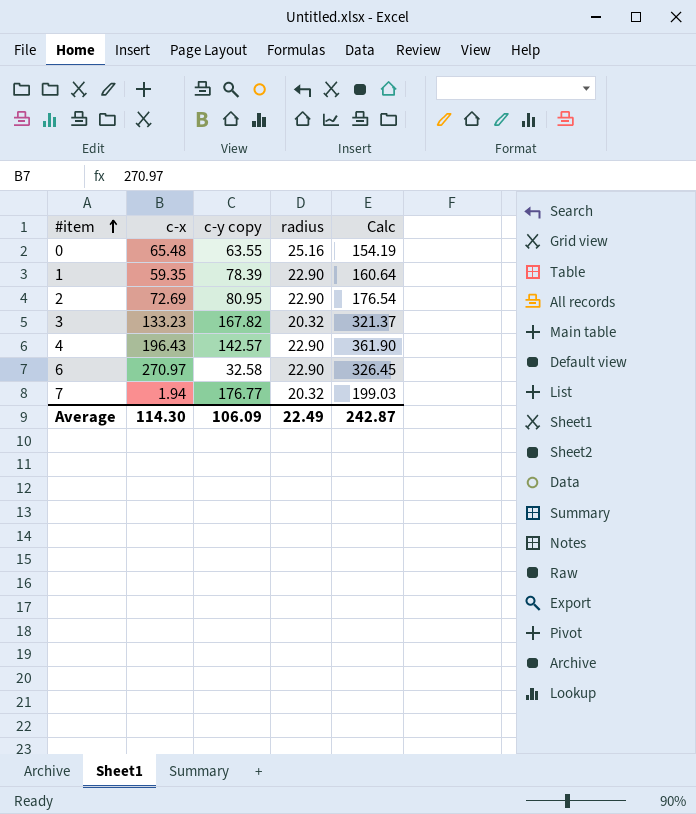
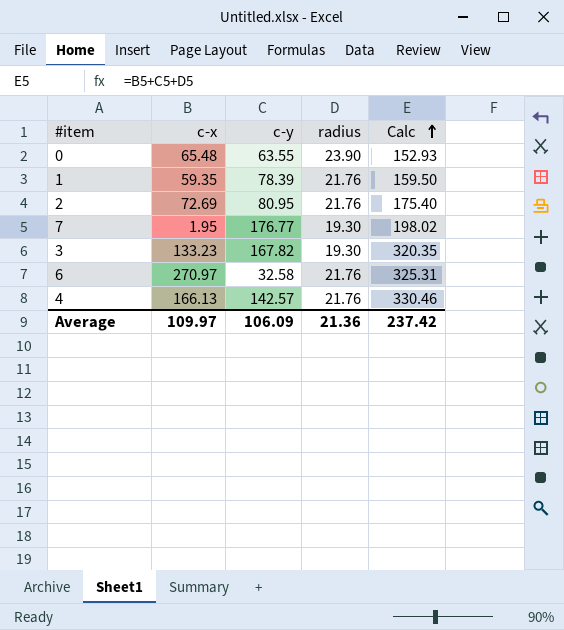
row order: #item ascending -> Calc ascending
column name: c-y copy -> c-y
0 | radius: 25.16 -> 23.90
0 | Calc: 154.19 -> 152.93
1 | radius: 22.90 -> 21.76
1 | Calc: 160.64 -> 159.50
2 | radius: 22.90 -> 21.76
2 | Calc: 176.54 -> 175.40
7 | c-x: 1.94 -> 1.95
7 | radius: 20.32 -> 19.30
7 | Calc: 199.03 -> 198.02
3 | radius: 20.32 -> 19.30
3 | Calc: 321.37 -> 320.35
6 | radius: 22.90 -> 21.76
6 | Calc: 326.45 -> 325.31
4 | c-x: 196.43 -> 166.13
4 | radius: 22.90 -> 21.76
4 | Calc: 361.90 -> 330.46
Average | c-x: 114.30 -> 109.97
Average | radius: 22.49 -> 21.36
Average | Calc: 242.87 -> 237.42

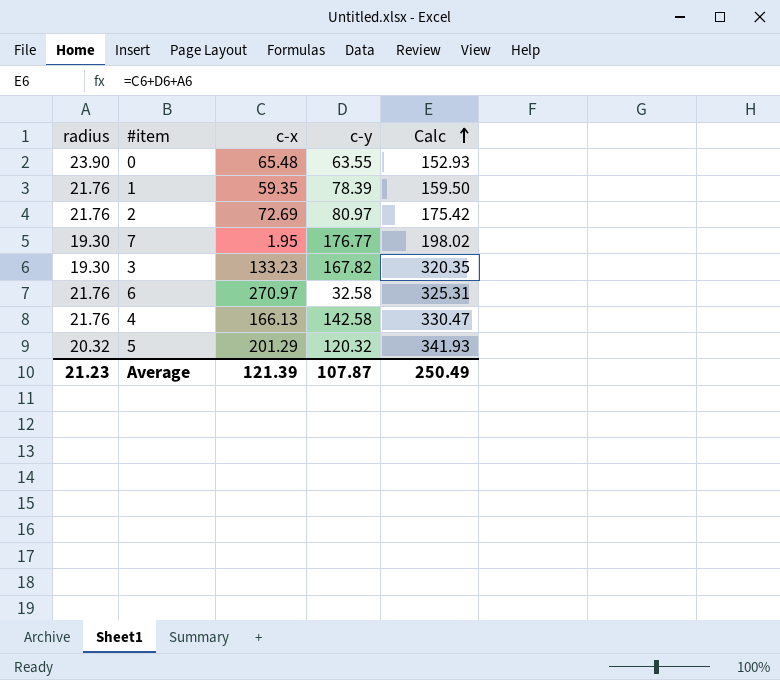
column radius | position: 4 -> 1
2 | c-y: 80.95 -> 80.97
2 | Calc: 175.40 -> 175.42
4 | c-y: 142.57 -> 142.58
4 | Calc: 330.46 -> 330.47
row 5: none -> 20.32 | 201.29 | 120.32 | 341.93
Average | radius: 21.36 -> 21.23
Average | c-x: 109.97 -> 121.39
Average | c-y: 106.09 -> 107.87
Average | Calc: 237.42 -> 250.49

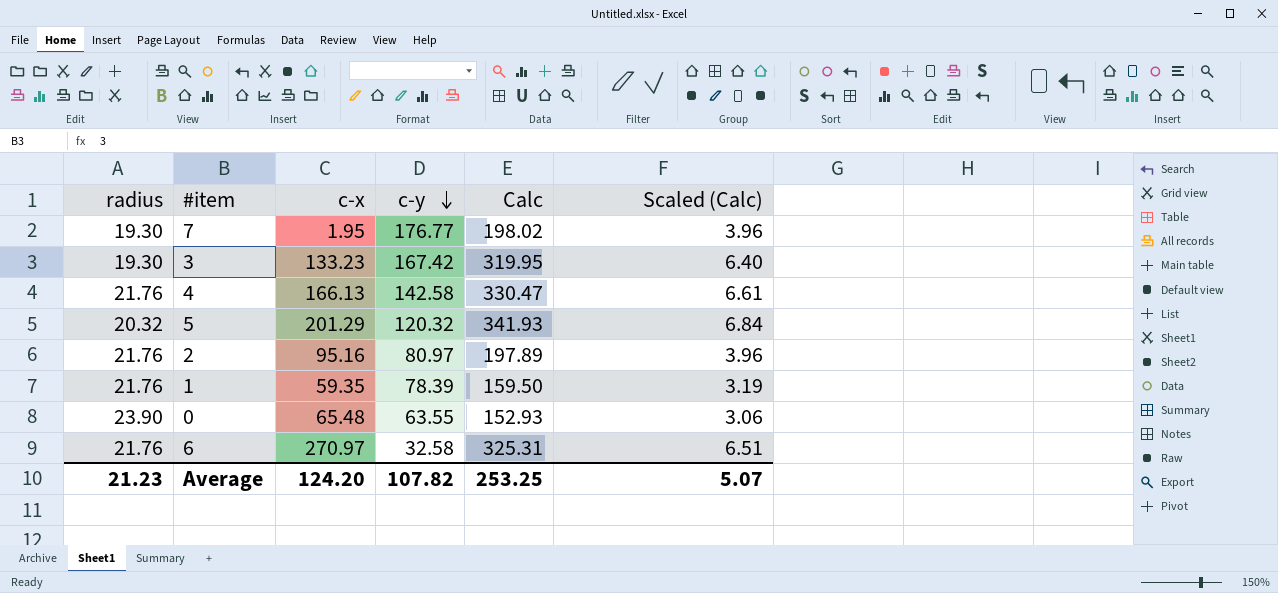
row order: Calc ascending -> c-y descending
column Scaled (Calc) | formula: none -> [Calc] * 0.02
3 | c-y: 167.82 -> 167.42
3 | Calc: 320.35 -> 319.95
2 | c-x: 72.69 -> 95.16
2 | Calc: 175.42 -> 197.89
Average | c-x: 121.39 -> 124.20
Average | c-y: 107.87 -> 107.82
Average | Calc: 250.49 -> 253.25

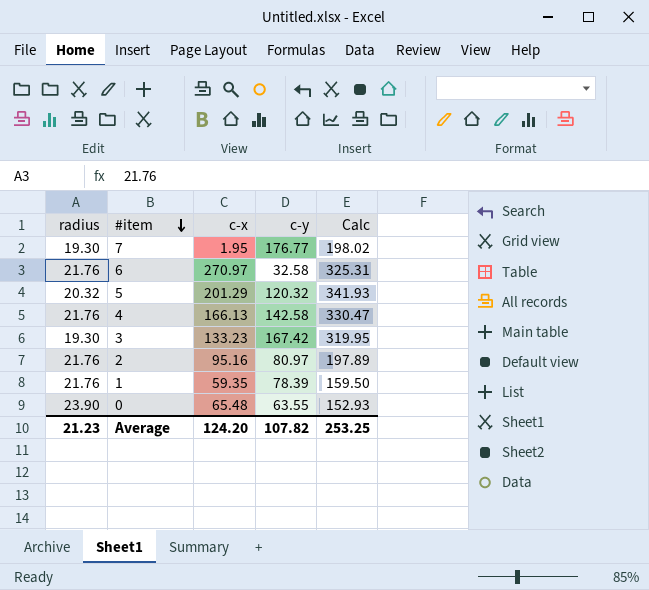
row order: c-y descending -> #item descending
column Scaled (Calc) | formula: [Calc] * 0.02 -> none

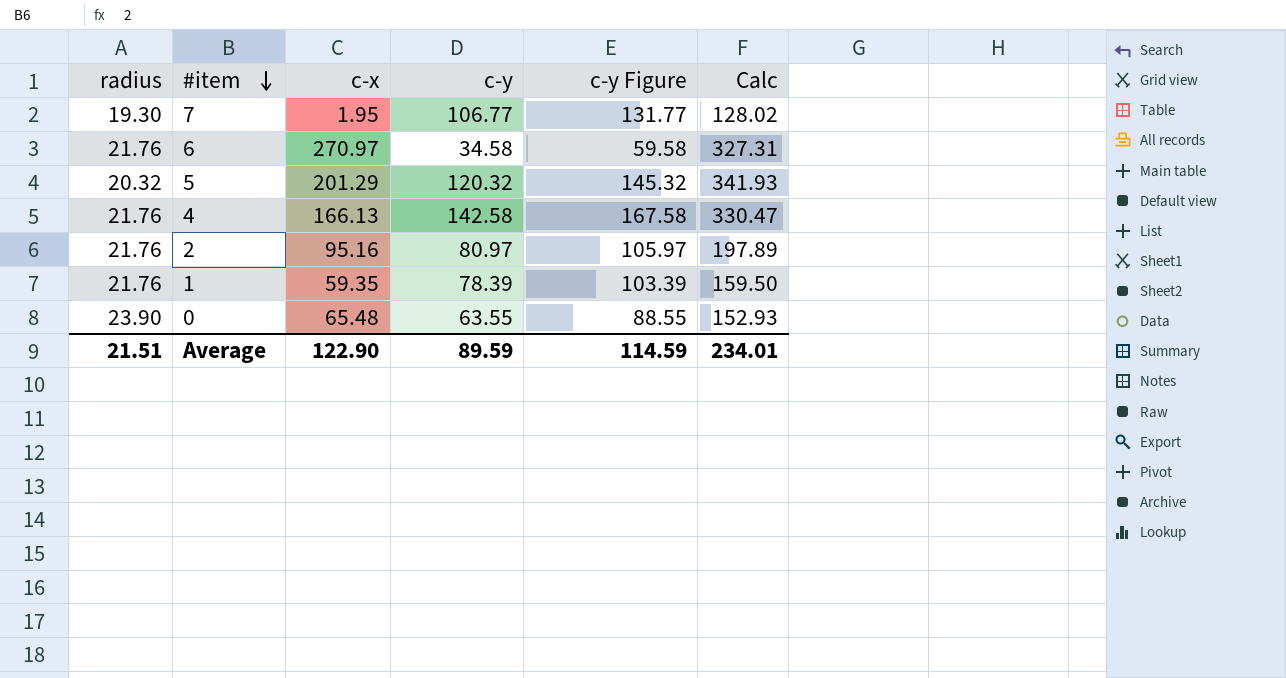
column c-y Figure | formula: none -> [c-y] + 25
row 3: 19.30 | 133.23 | 167.42 | 319.95 -> none
7 | c-y: 176.77 -> 106.77
7 | Calc: 198.02 -> 128.02
6 | c-y: 32.58 -> 34.58
6 | Calc: 325.31 -> 327.31
Average | radius: 21.23 -> 21.51
Average | c-x: 124.20 -> 122.90
Average | c-y: 107.82 -> 89.59
Average | Calc: 253.25 -> 234.01

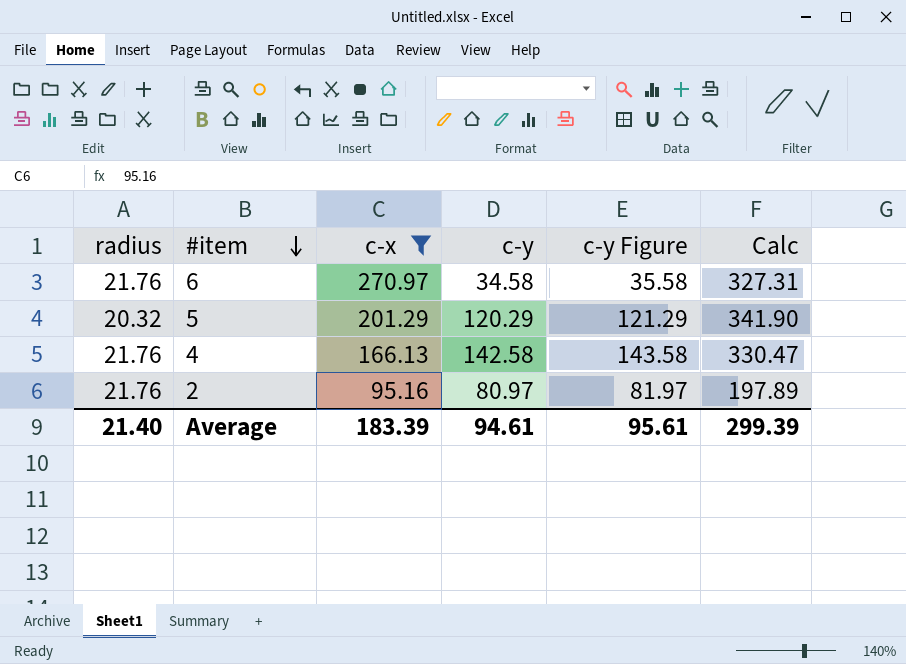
filter: none -> c-x >= 95.16
column c-y Figure | formula: [c-y] + 25 -> [c-y] + 1
5 | c-y: 120.32 -> 120.29
5 | Calc: 341.93 -> 341.90
Average | radius: 21.51 -> 21.40
Average | c-x: 122.90 -> 183.39
Average | c-y: 89.59 -> 94.61
Average | c-y Figure: 114.59 -> 95.61
Average | Calc: 234.01 -> 299.39

